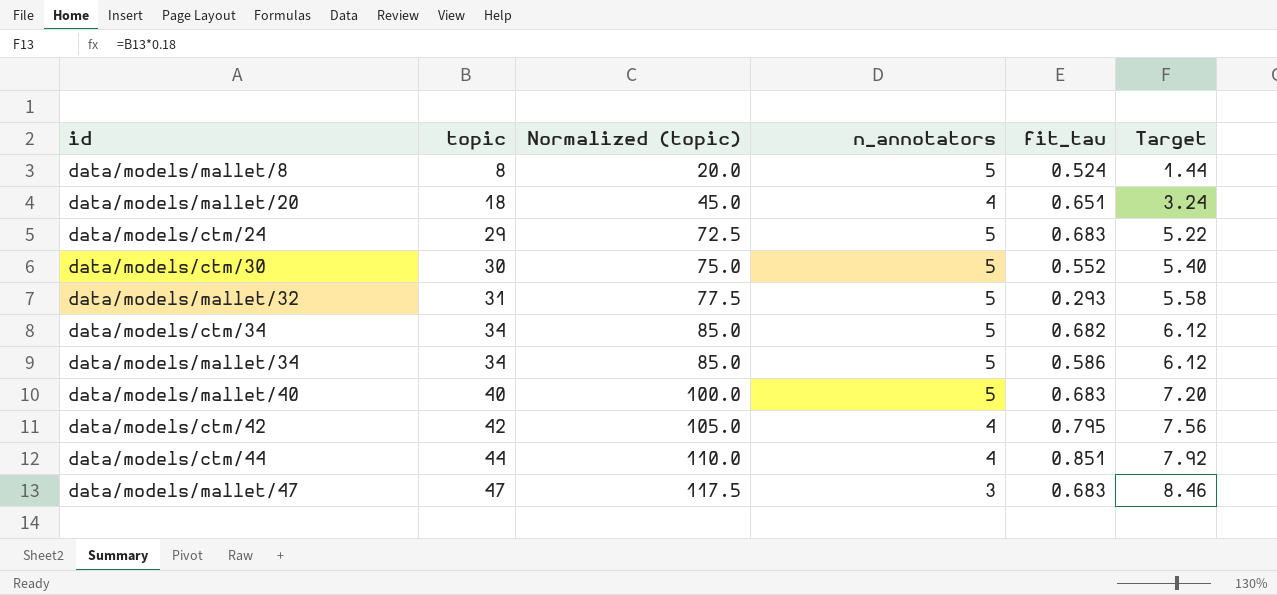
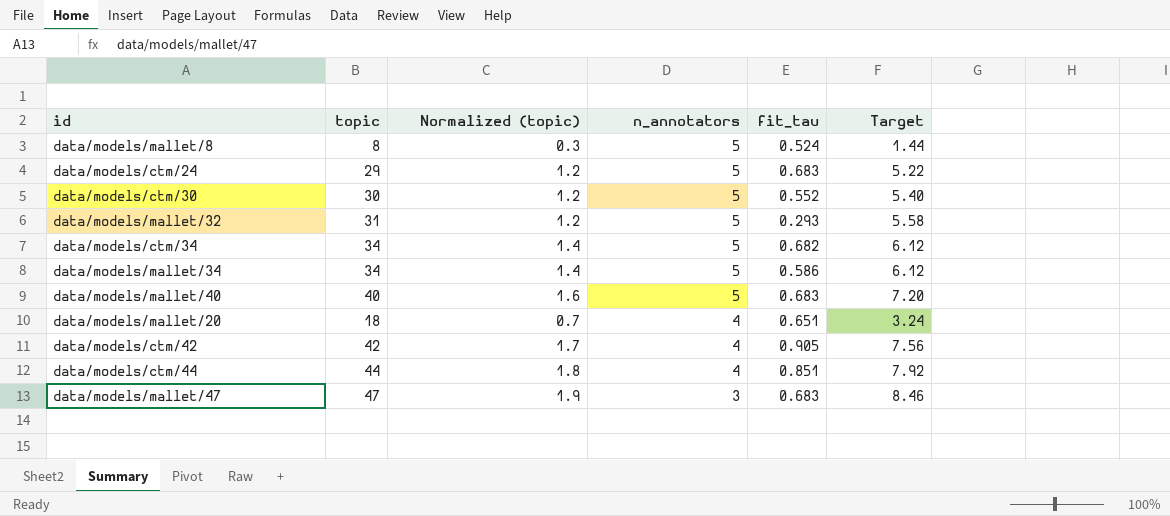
row order: topic ascending -> n_annotators descending
column Normalized (topic) | formula: [topic] * 2.5 -> [topic] * 0.04
data/models/ctm/42 | fit_tau: 0.795 -> 0.905

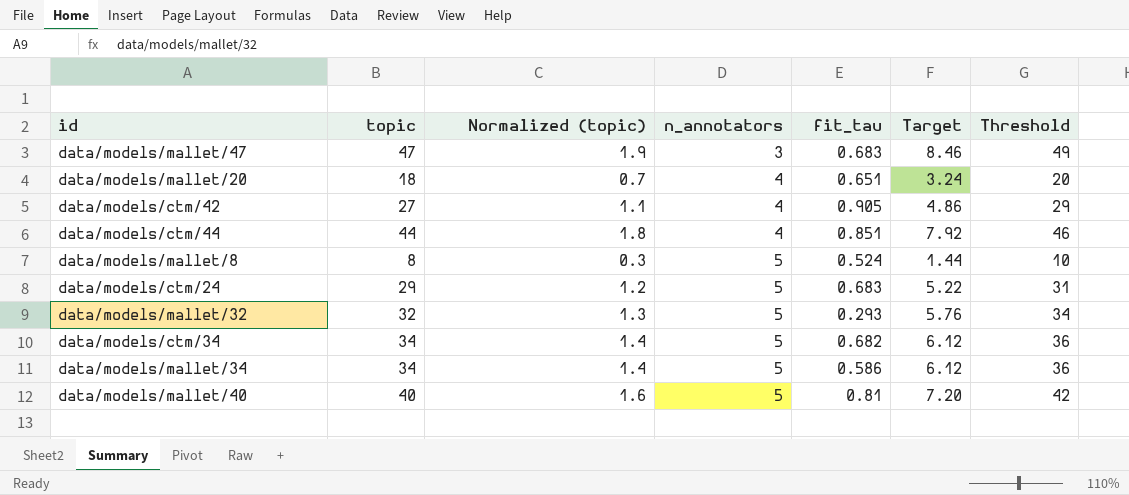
row order: n_annotators descending -> n_annotators ascending
column Threshold | formula: none -> [topic] + 2
row data/models/ctm/30: 30 | 1.2 | 5 | 0.552 | 5.40 -> none
data/models/ctm/42 | topic: 42 -> 27
data/models/ctm/42 | Normalized (topic): 1.7 -> 1.1
data/models/ctm/42 | Target: 7.56 -> 4.86
data/models/mallet/32 | topic: 31 -> 32
data/models/mallet/32 | Normalized (topic): 1.2 -> 1.3
data/models/mallet/32 | Target: 5.58 -> 5.76
data/models/mallet/40 | fit_tau: 0.683 -> 0.81

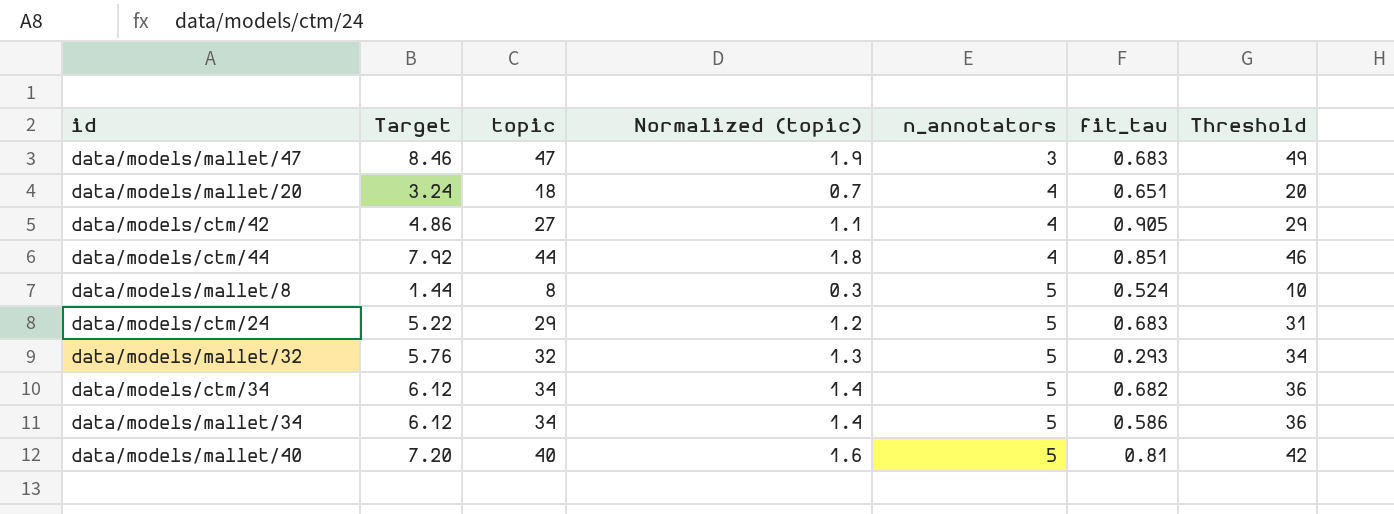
column Target | position: 6 -> 2

